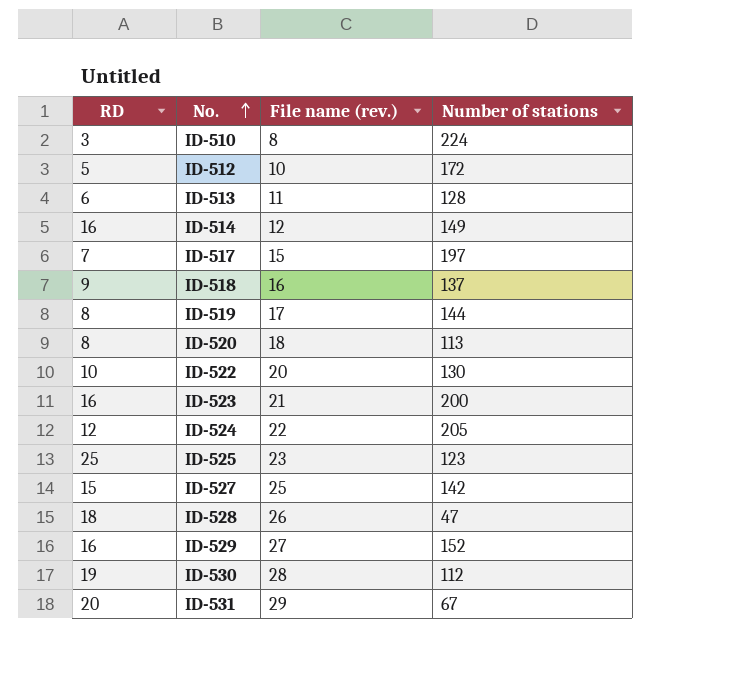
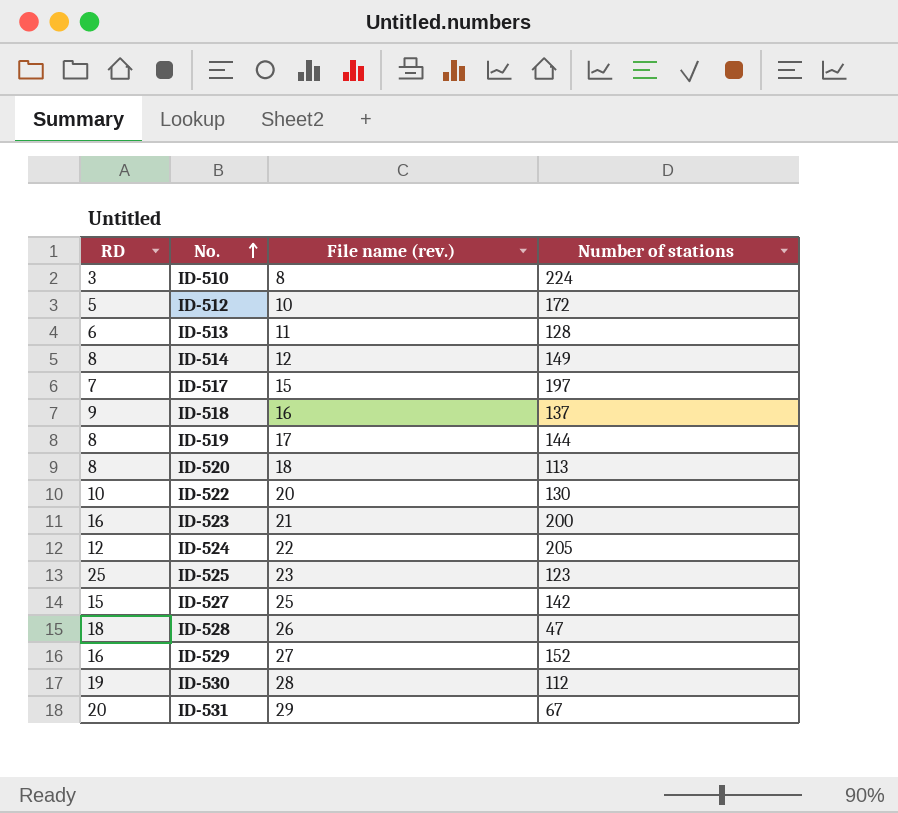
ID-514 | RD: 16 -> 8

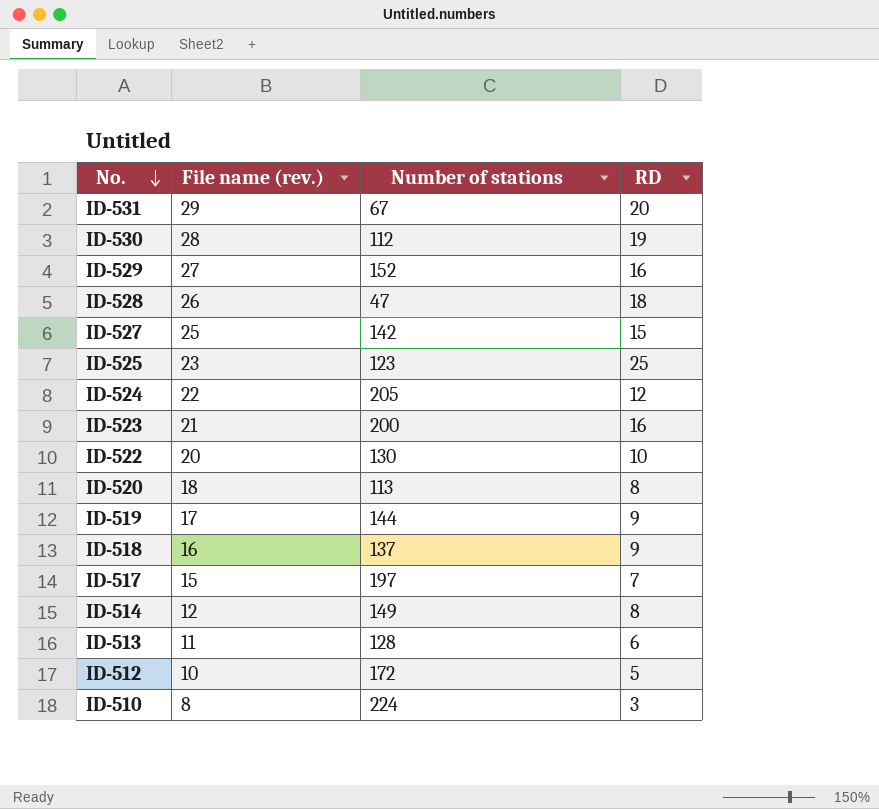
row order: No. ascending -> No. descending
column RD | position: 1 -> 4
ID-519 | RD: 8 -> 9

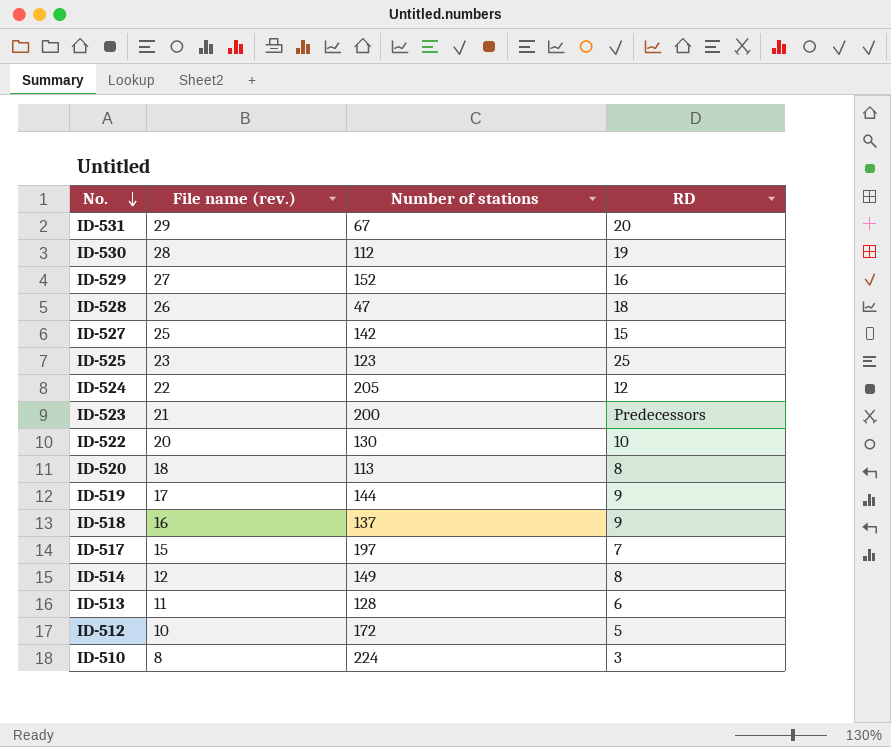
ID-523 | RD: 16 -> Predecessors

